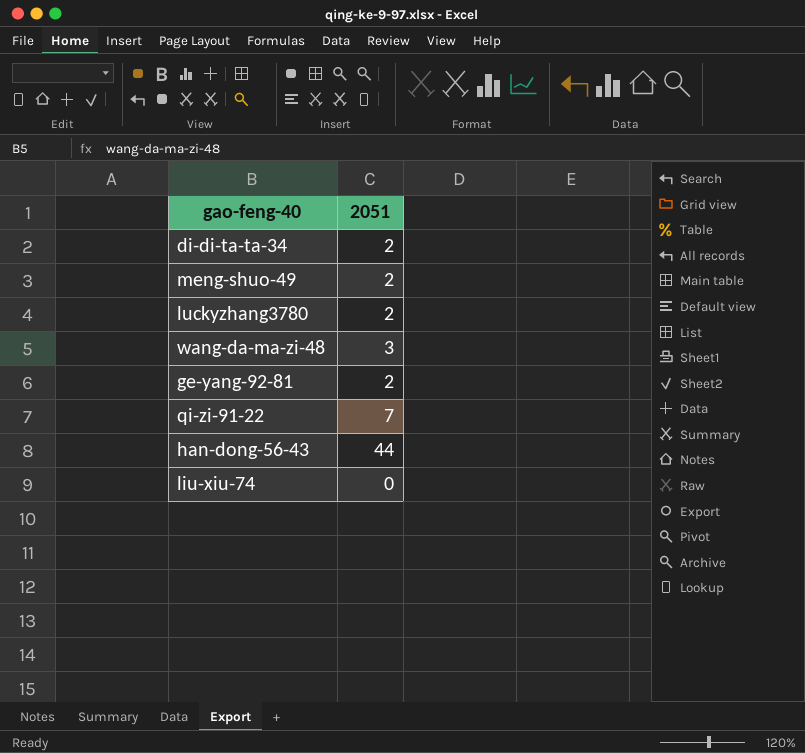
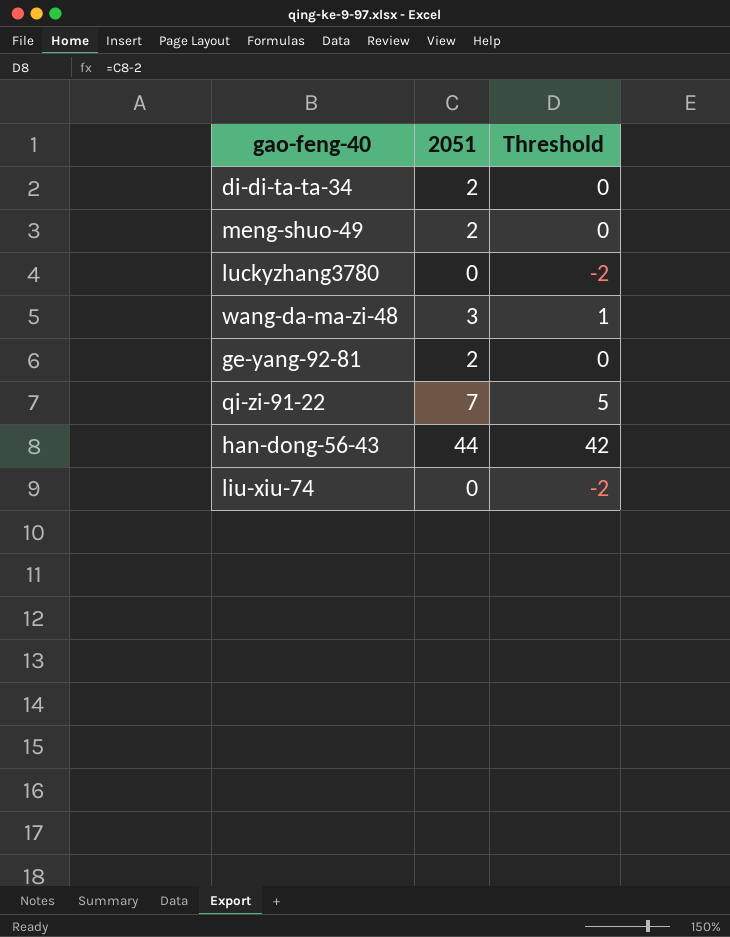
column Threshold | formula: none -> [2051] - 2
luckyzhang3780 | 2051: 2 -> 0

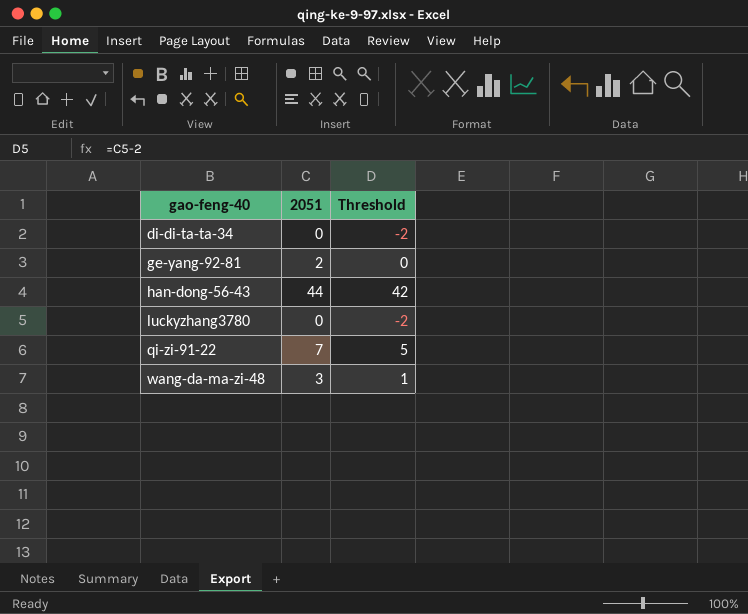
row order: none -> gao-feng-40 ascending
row meng-shuo-49: 2 | 0 -> none
row liu-xiu-74: 0 | -2 -> none
di-di-ta-ta-34 | 2051: 2 -> 0
di-di-ta-ta-34 | Threshold: 0 -> -2

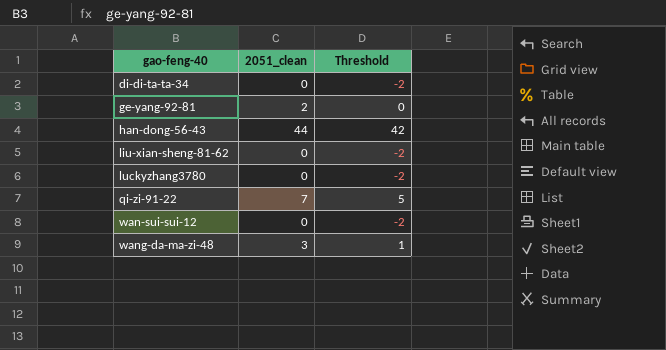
column name: 2051 -> 2051_clean
row liu-xian-sheng-81-62: none -> 0 | -2
row wan-sui-sui-12: none -> 0 | -2

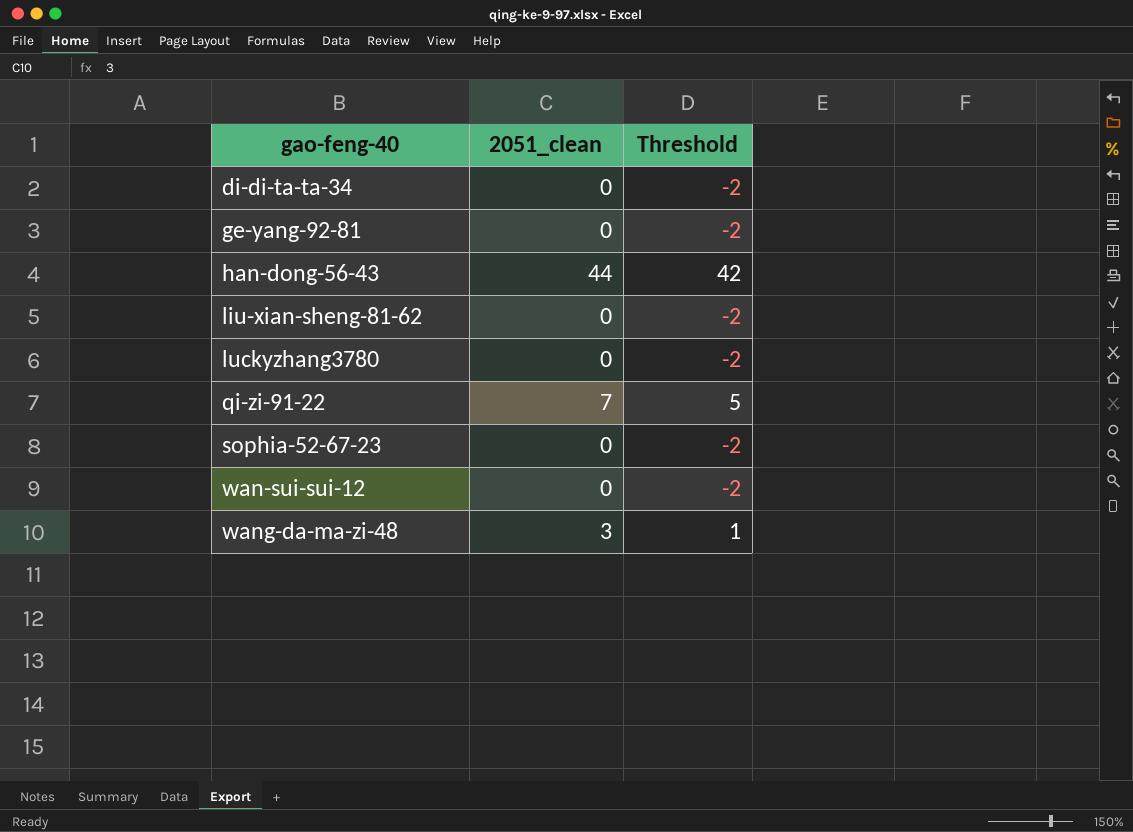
ge-yang-92-81 | 2051_clean: 2 -> 0
ge-yang-92-81 | Threshold: 0 -> -2
row sophia-52-67-23: none -> 0 | -2

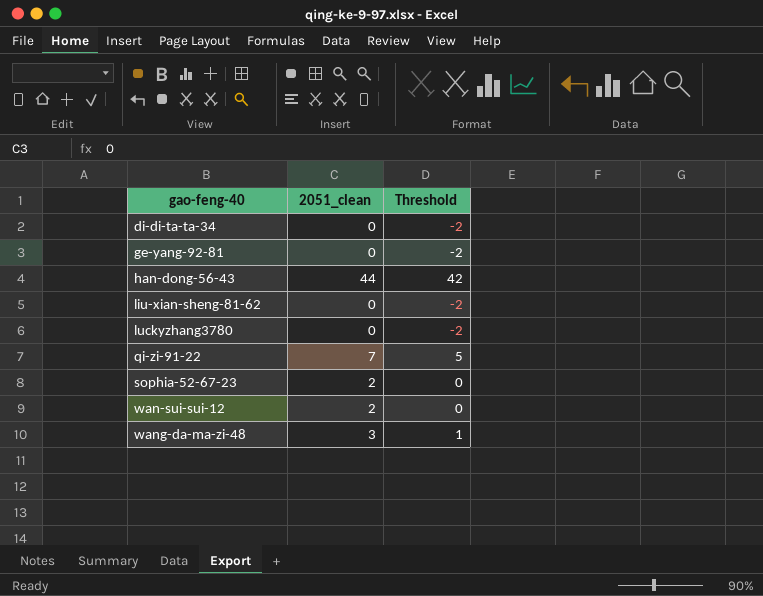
sophia-52-67-23 | 2051_clean: 0 -> 2
sophia-52-67-23 | Threshold: -2 -> 0
wan-sui-sui-12 | 2051_clean: 0 -> 2
wan-sui-sui-12 | Threshold: -2 -> 0

